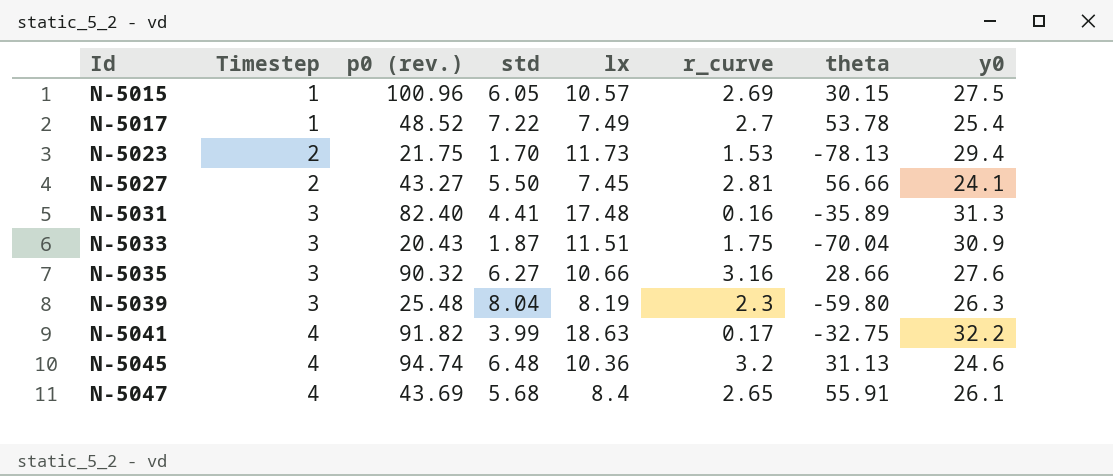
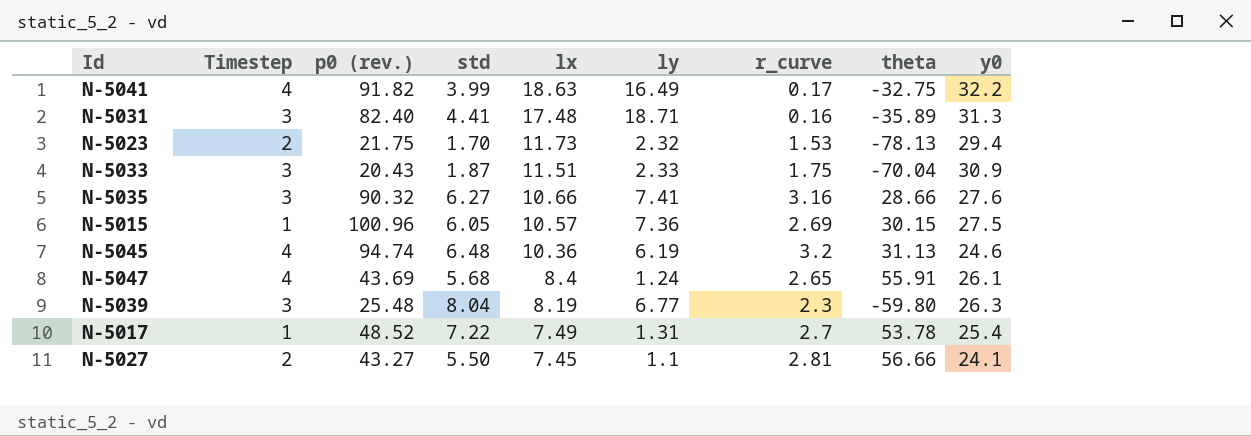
row order: Id ascending -> lx descending
column ly | position: none -> 6

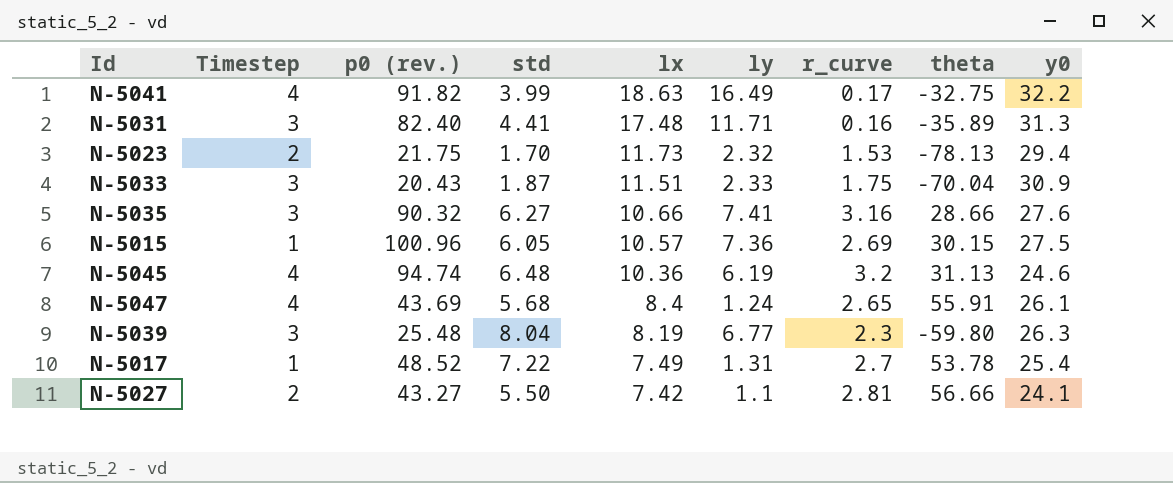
N-5031 | ly: 18.71 -> 11.71
N-5027 | lx: 7.45 -> 7.42

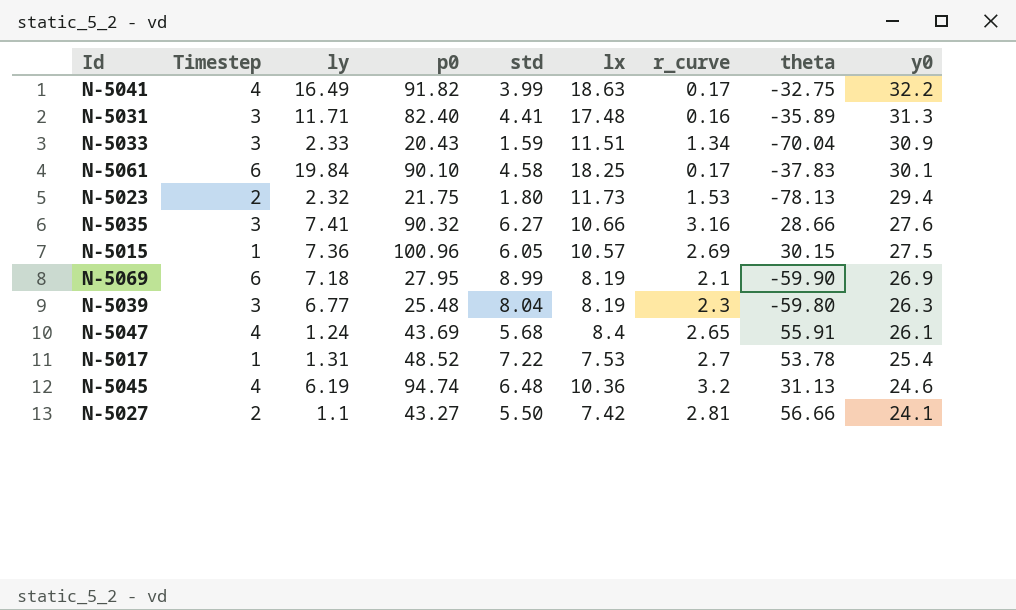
row order: lx descending -> y0 descending
column ly | position: 6 -> 3
column name: p0 (rev.) -> p0
N-5033 | std: 1.87 -> 1.59
N-5033 | r_curve: 1.75 -> 1.34
row N-5061: none -> 6 | 19.84 | 90.10 | 4.58 | 18.25 | 0.17 | -37.83 | 30.1
N-5023 | std: 1.70 -> 1.80
row N-5069: none -> 6 | 7.18 | 27.95 | 8.99 | 8.19 | 2.1 | -59.90 | 26.9
N-5017 | lx: 7.49 -> 7.53

